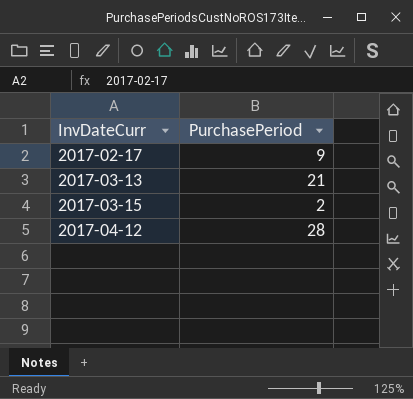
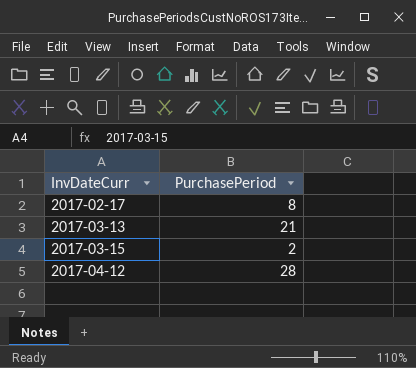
2017-02-17 | PurchasePeriod: 9 -> 8

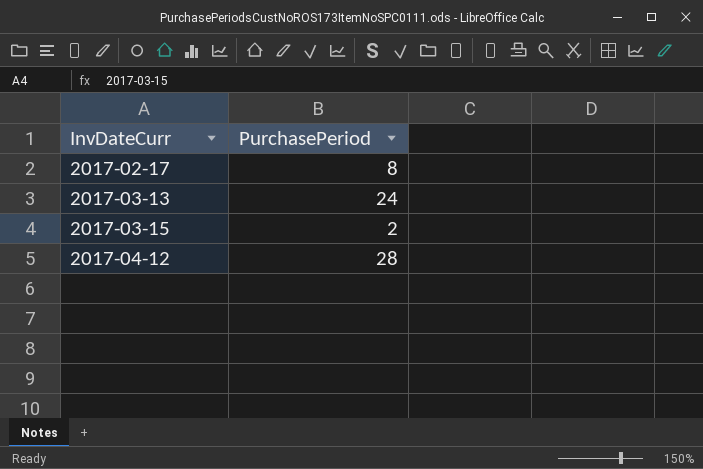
2017-03-13 | PurchasePeriod: 21 -> 24

